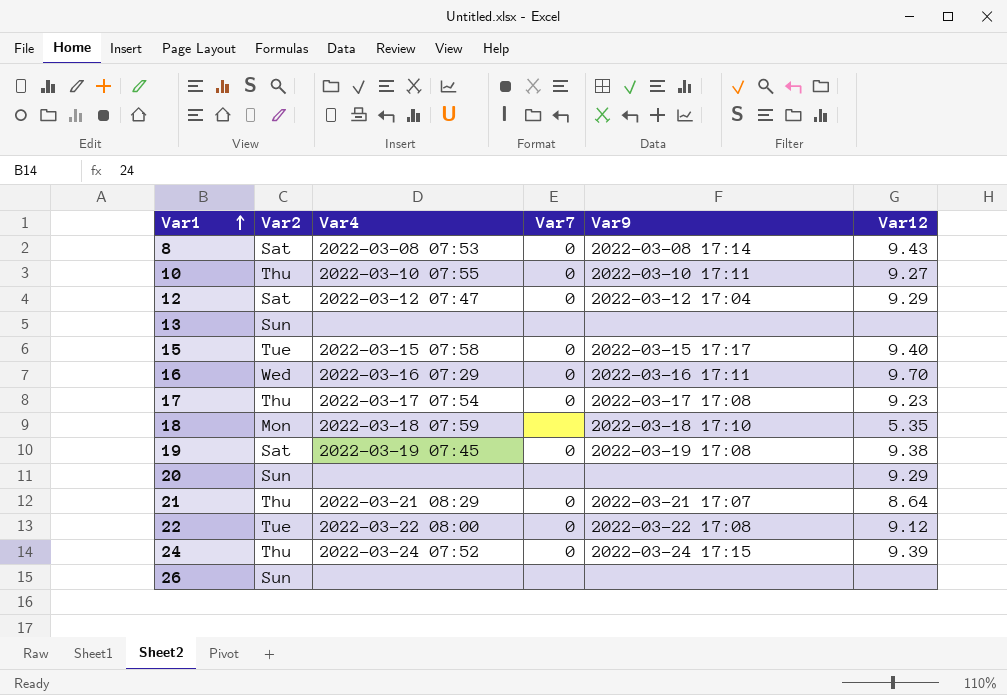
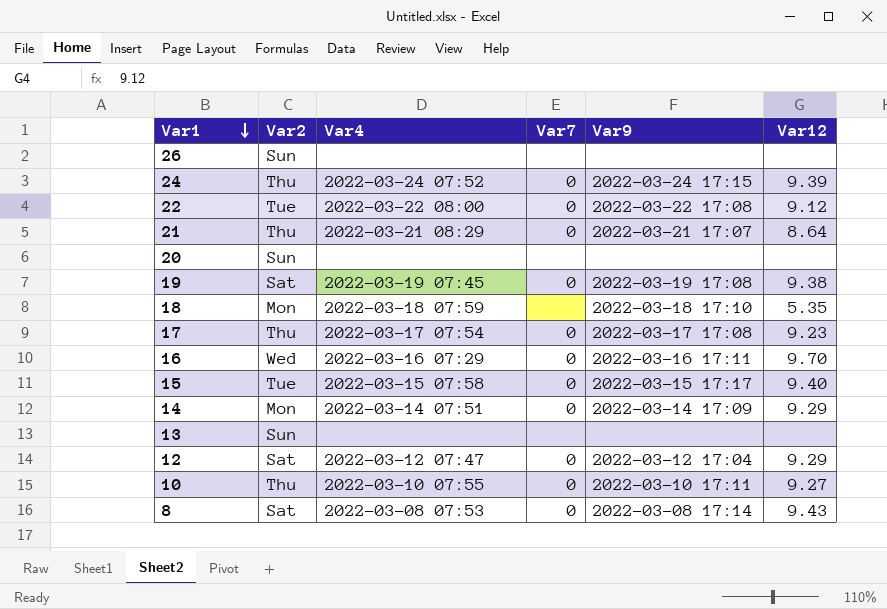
row order: Var1 ascending -> Var1 descending
20 | Var12: 9.29 -> none
row 14: none -> Mon | 2022-03-14 07:51 | 0 | 2022-03-14 17:09 | 9.29

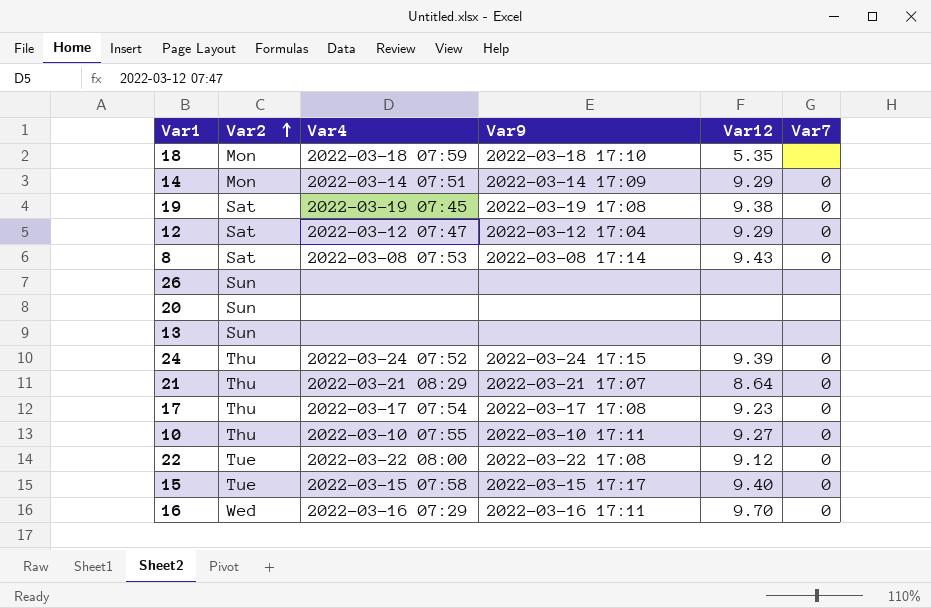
row order: Var1 descending -> Var2 ascending
column Var7 | position: 4 -> 6

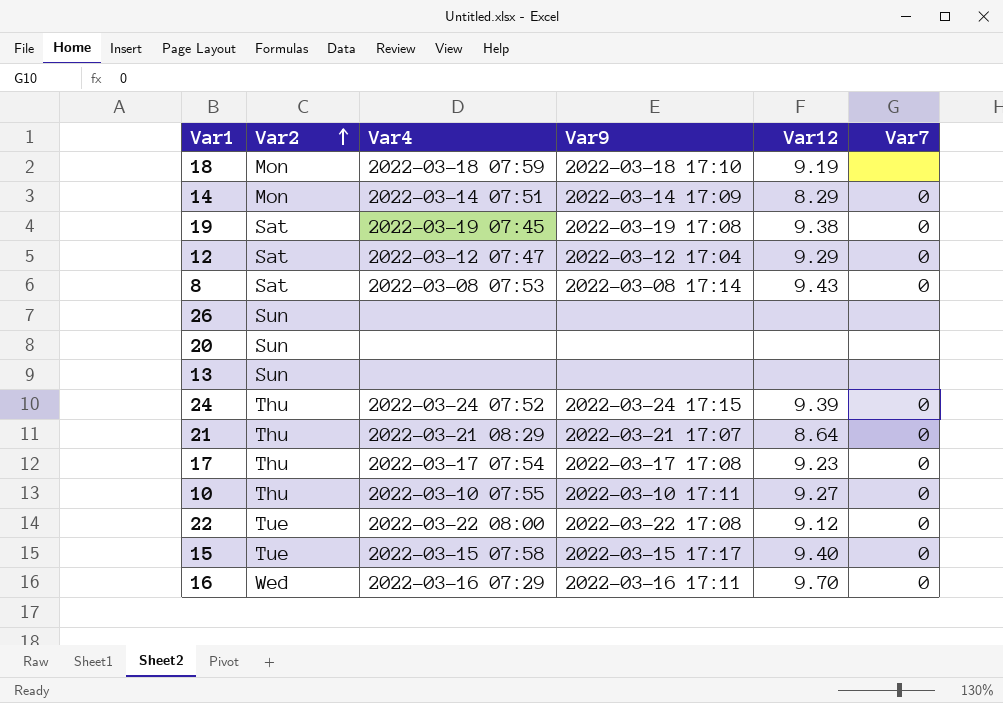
18 | Var12: 5.35 -> 9.19
14 | Var12: 9.29 -> 8.29

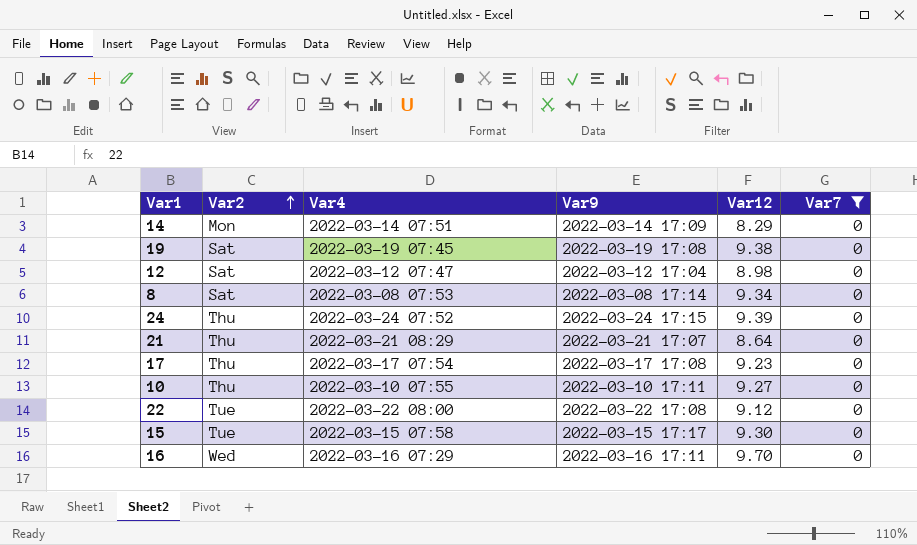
filter: none -> Var7 = 0
12 | Var12: 9.29 -> 8.98
8 | Var12: 9.43 -> 9.34
15 | Var12: 9.40 -> 9.30

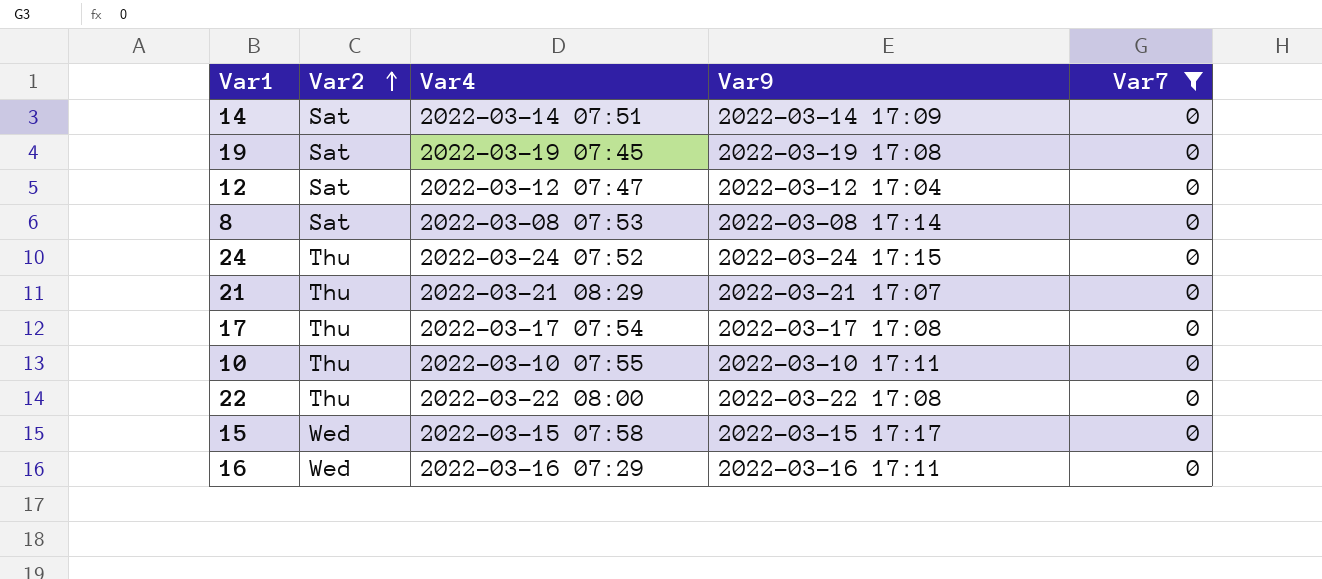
column Var12 | position: 5 -> none
14 | Var2: Mon -> Sat
22 | Var2: Tue -> Thu
15 | Var2: Tue -> Wed

